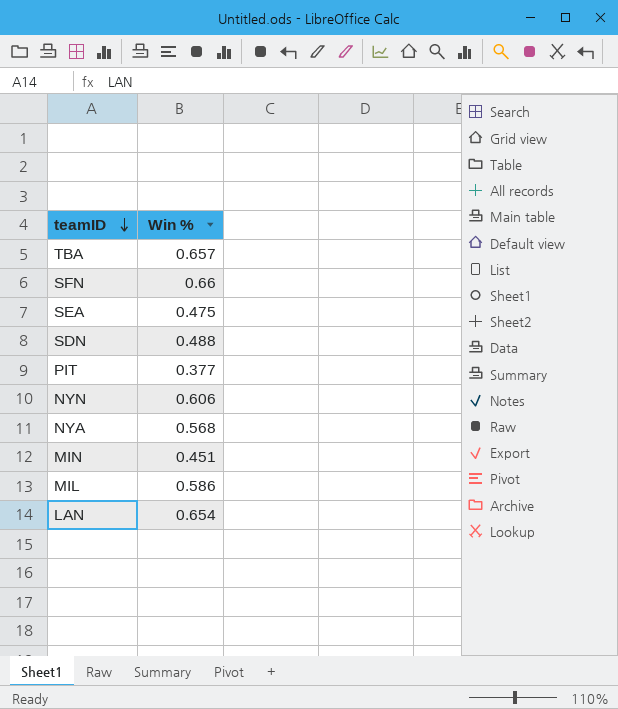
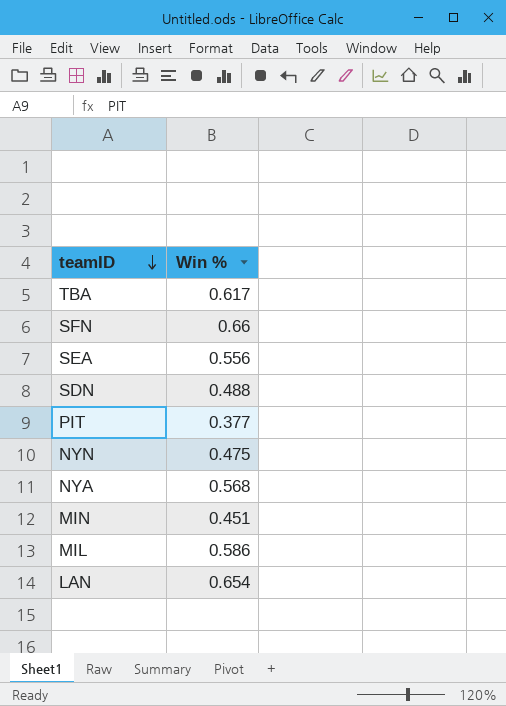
TBA | Win %: 0.657 -> 0.617
SEA | Win %: 0.475 -> 0.556
NYN | Win %: 0.606 -> 0.475

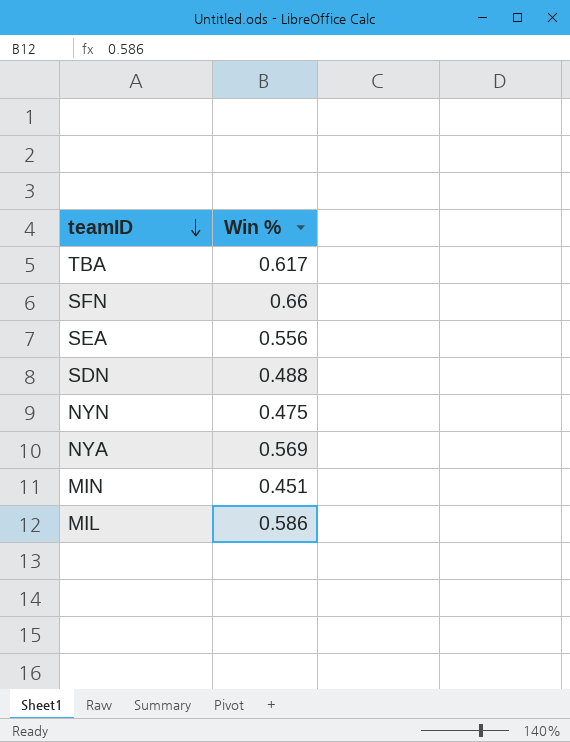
row PIT: 0.377 -> none
row LAN: 0.654 -> none
NYA | Win %: 0.568 -> 0.569

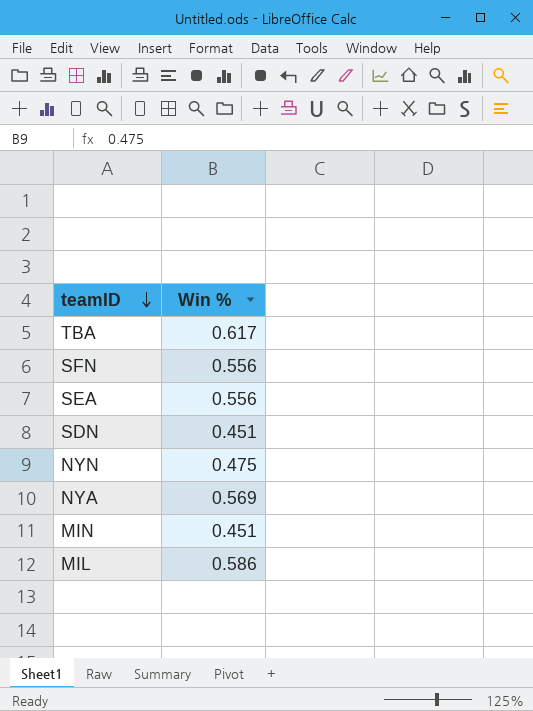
SFN | Win %: 0.66 -> 0.556
SDN | Win %: 0.488 -> 0.451

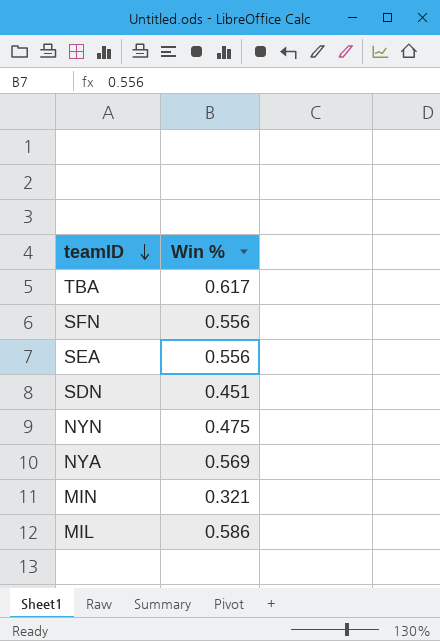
MIN | Win %: 0.451 -> 0.321

